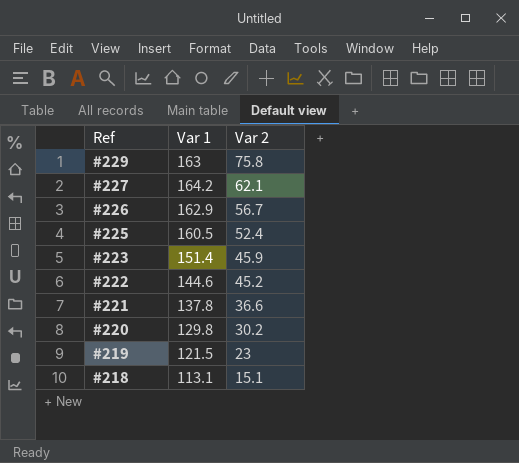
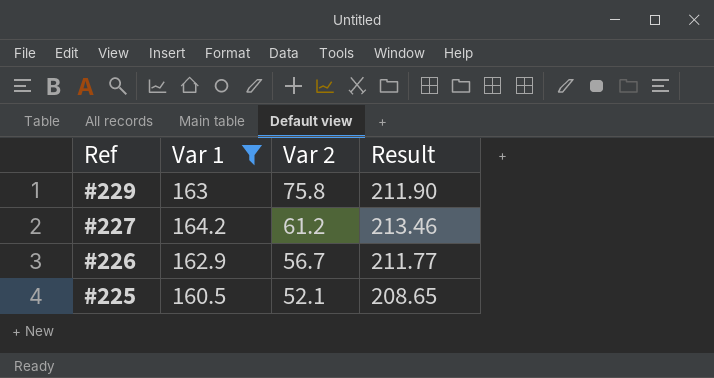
filter: none -> Var 1 >= 160.5
column Result | formula: none -> [Var 1] * 1.3
#227 | Var 2: 62.1 -> 61.2
#225 | Var 2: 52.4 -> 52.1

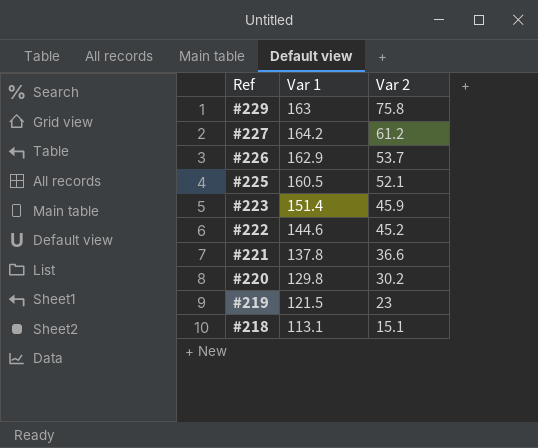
filter: Var 1 >= 160.5 -> none
column Result | formula: [Var 1] * 1.3 -> none
#226 | Var 2: 56.7 -> 53.7

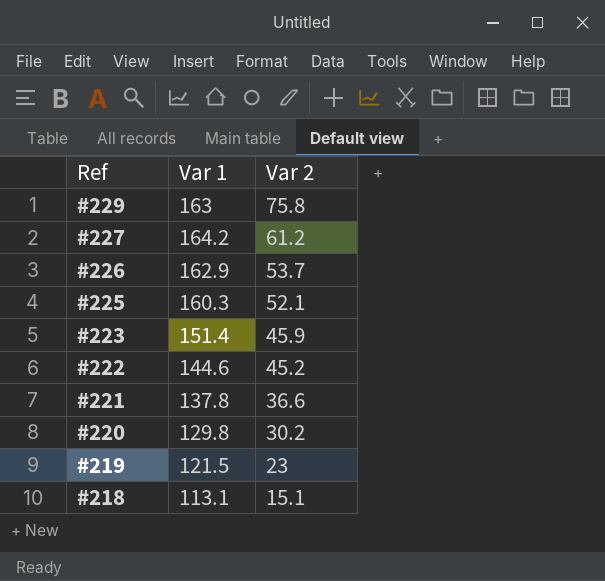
#225 | Var 1: 160.5 -> 160.3

